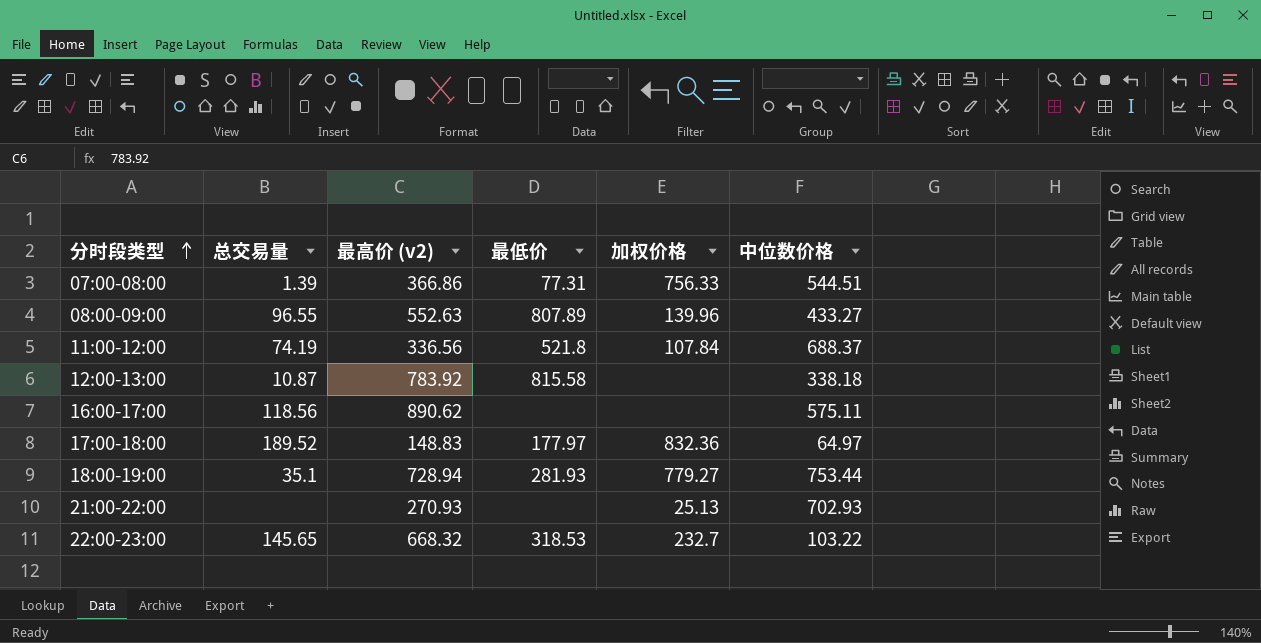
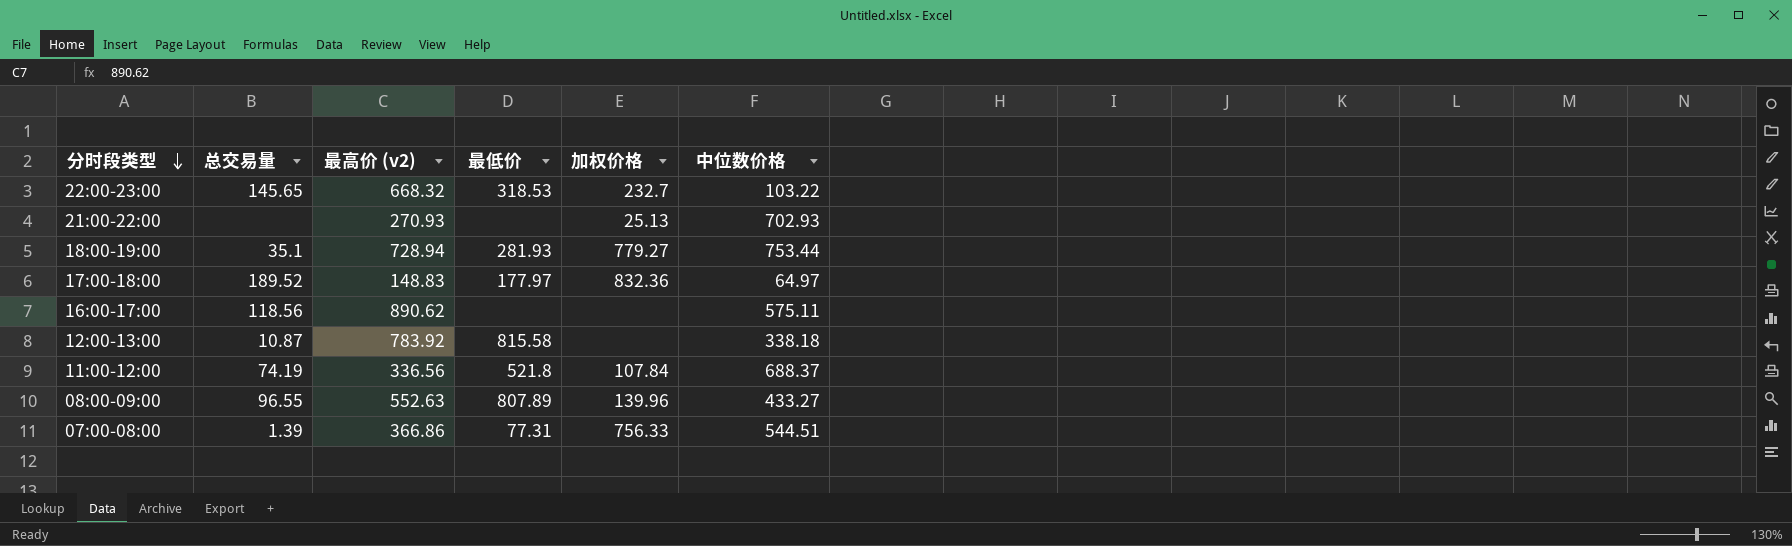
row order: 分时段类型 ascending -> 分时段类型 descending

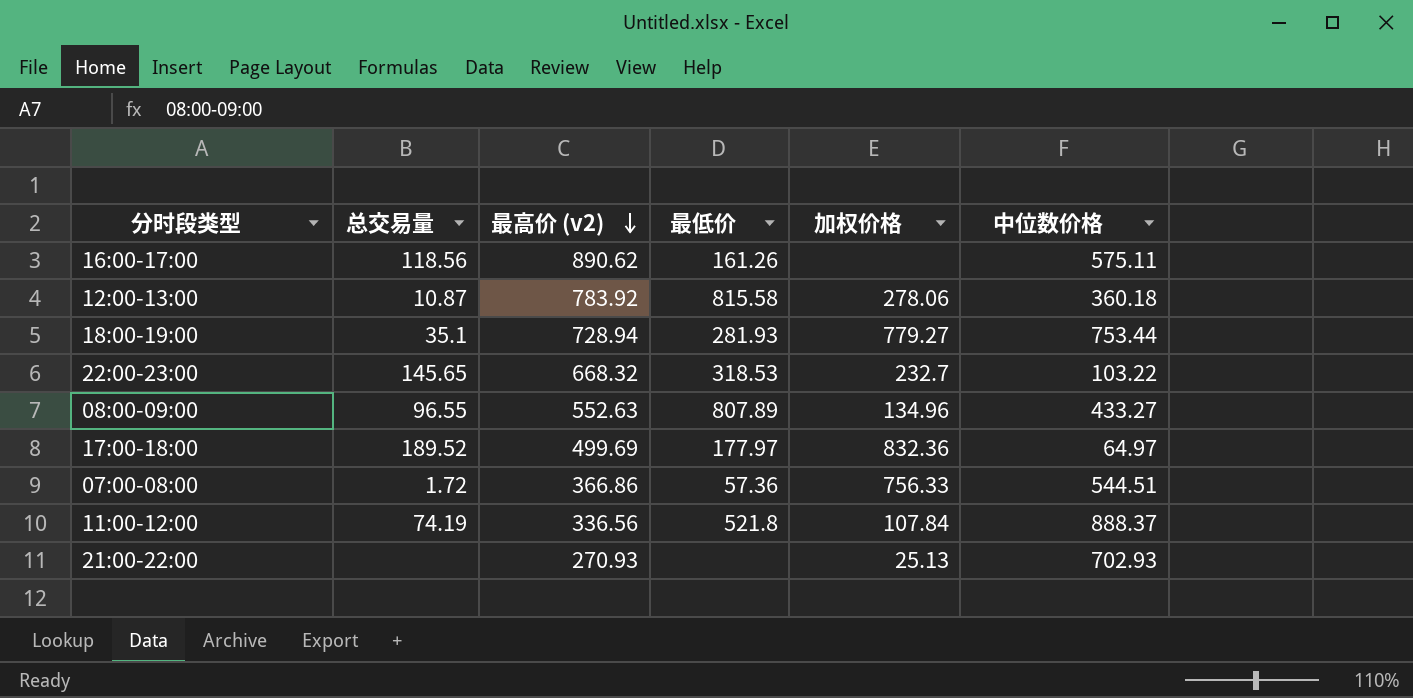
row order: 分时段类型 descending -> 最高价 (v2) descending
16:00-17:00 | 最低价: none -> 161.26
12:00-13:00 | 加权价格: none -> 278.06
12:00-13:00 | 中位数价格: 338.18 -> 360.18
08:00-09:00 | 加权价格: 139.96 -> 134.96
17:00-18:00 | 最高价 (v2): 148.83 -> 499.69
07:00-08:00 | 总交易量: 1.39 -> 1.72
07:00-08:00 | 最低价: 77.31 -> 57.36
11:00-12:00 | 中位数价格: 688.37 -> 888.37

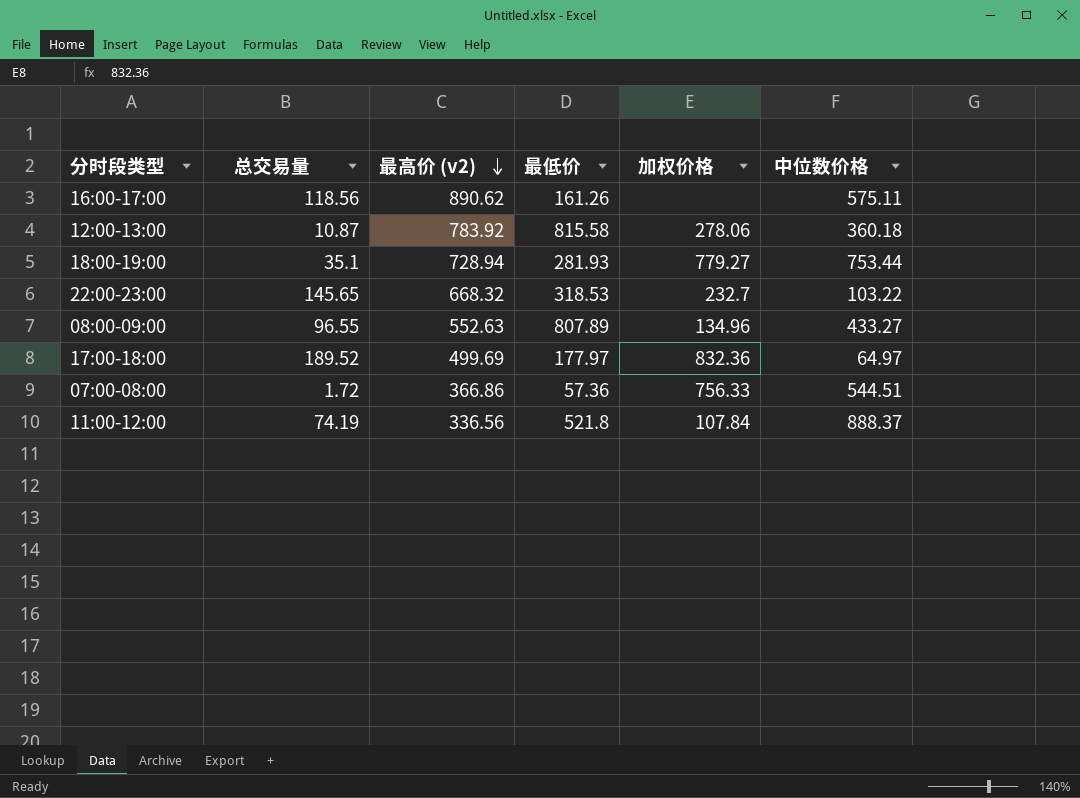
row 21:00-22:00: none | 270.93 | none | 25.13 | 702.93 -> none

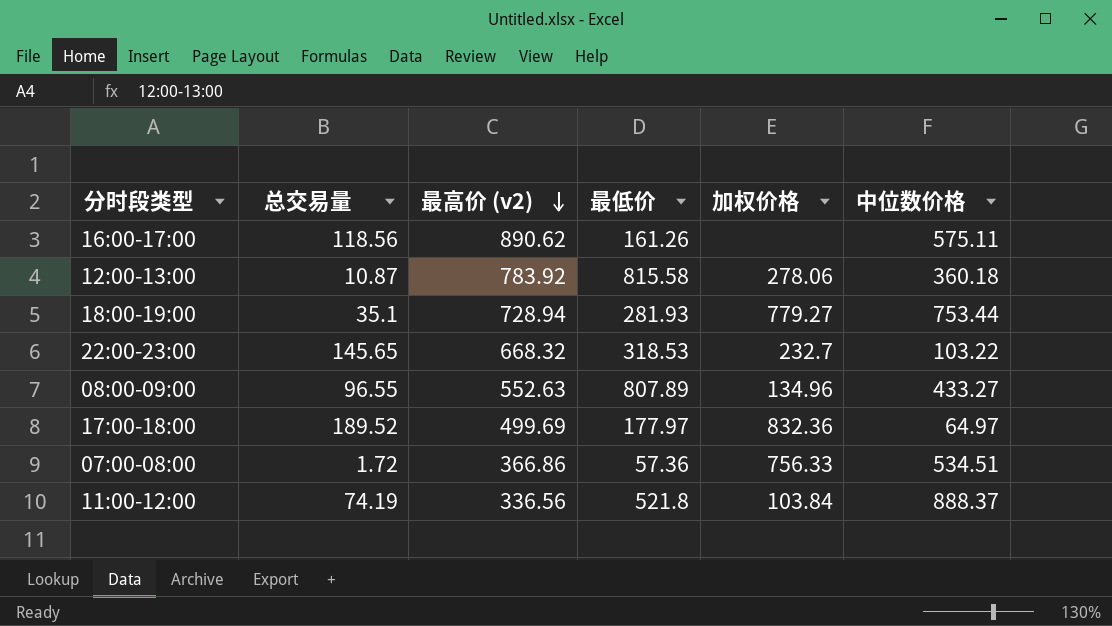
07:00-08:00 | 中位数价格: 544.51 -> 534.51
11:00-12:00 | 加权价格: 107.84 -> 103.84

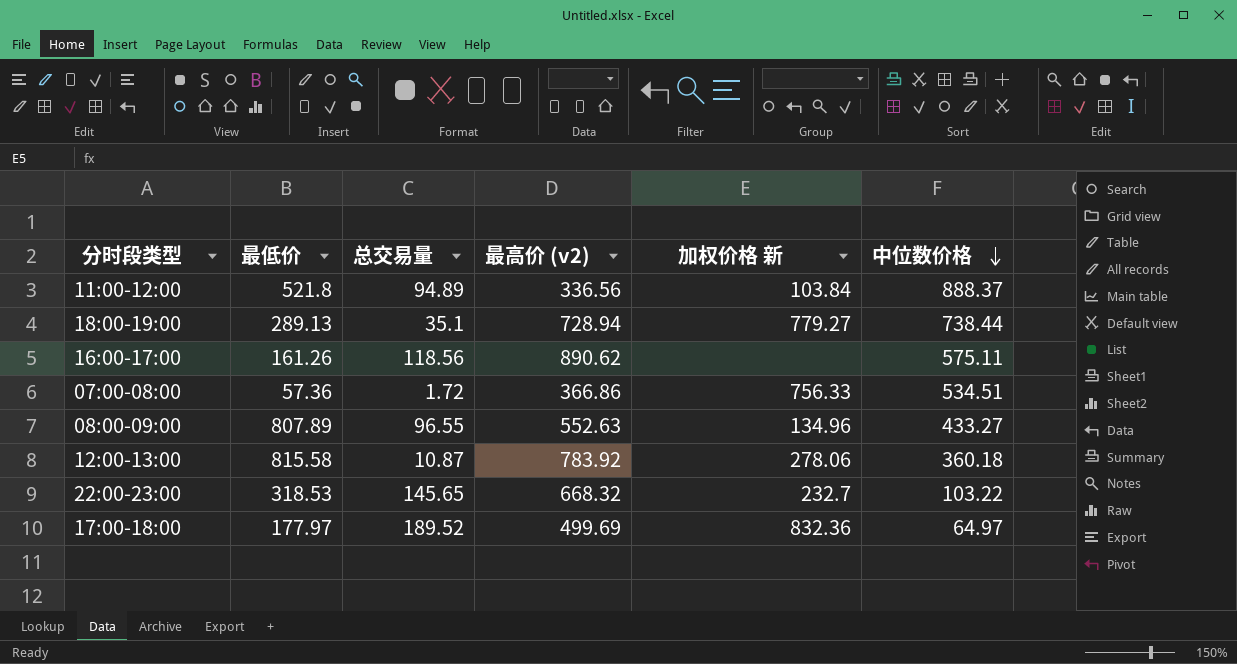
row order: 最高价 (v2) descending -> 中位数价格 descending
column 最低价 | position: 4 -> 2
column name: 加权价格 -> 加权价格 新
11:00-12:00 | 总交易量: 74.19 -> 94.89
18:00-19:00 | 最低价: 281.93 -> 289.13
18:00-19:00 | 中位数价格: 753.44 -> 738.44

